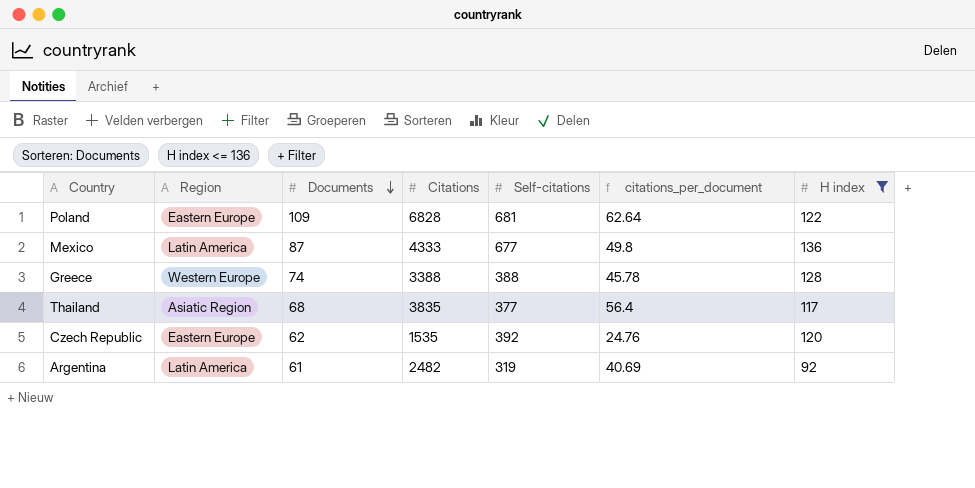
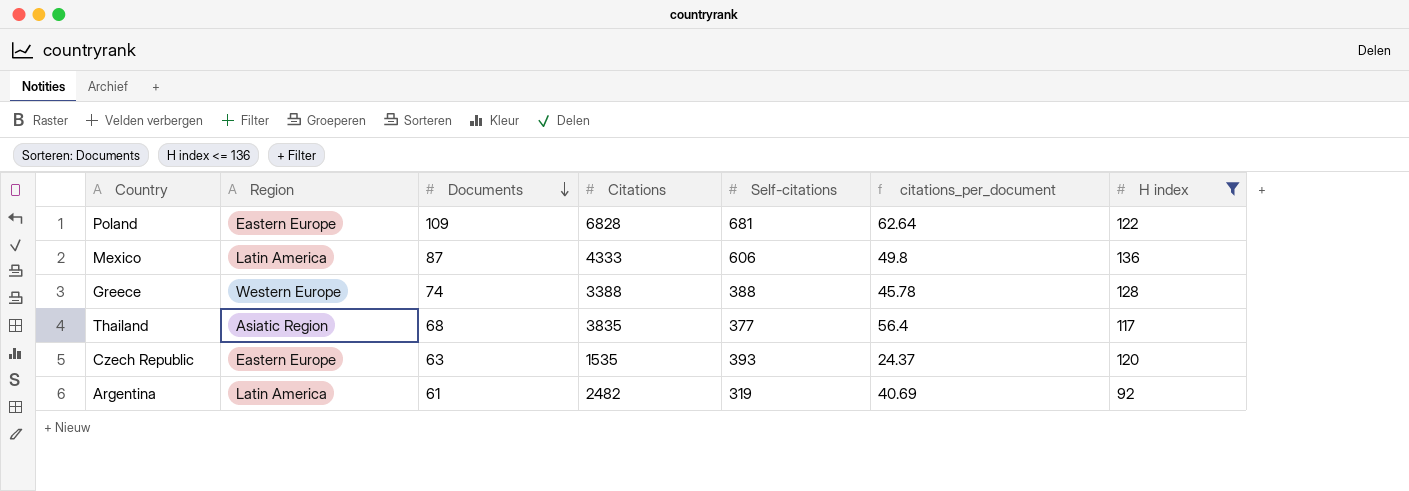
Mexico | Self-citations: 677 -> 606
Czech Republic | Documents: 62 -> 63
Czech Republic | Self-citations: 392 -> 393
Czech Republic | citations_per_document: 24.76 -> 24.37

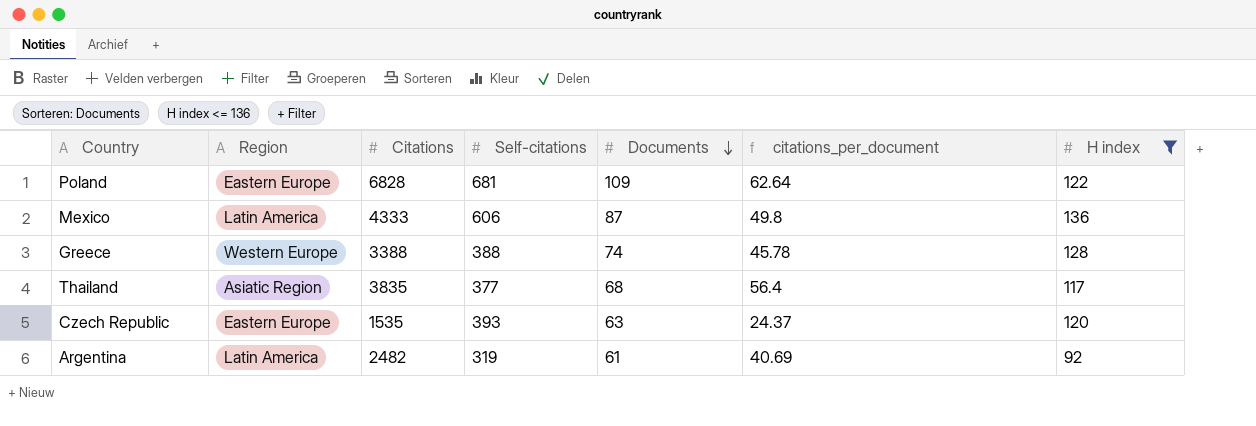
column Documents | position: 3 -> 5

